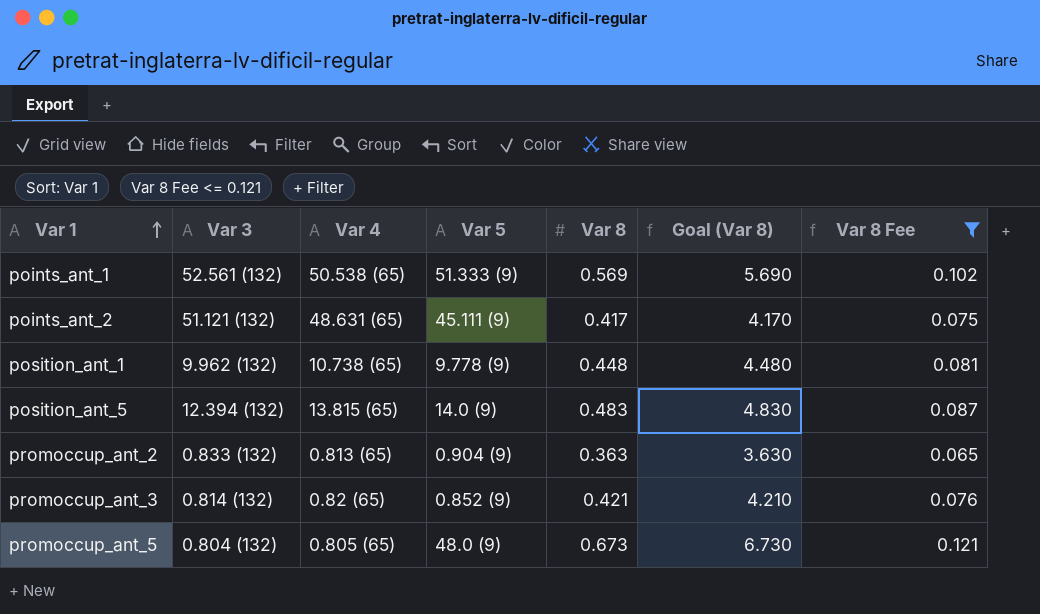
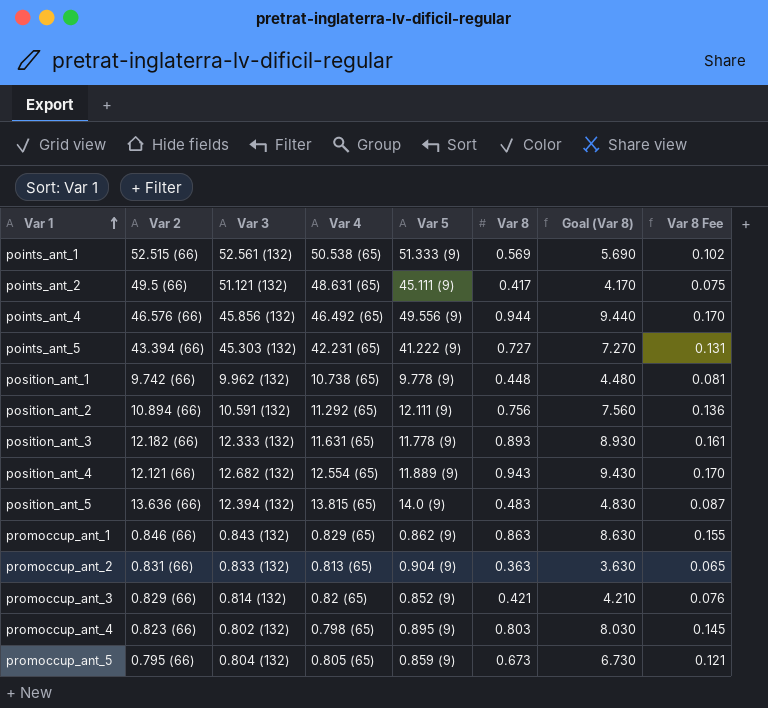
filter: Var 8 Fee <= 0.121 -> none
column Var 2 | position: none -> 2
promoccup_ant_5 | Var 5: 48.0 (9) -> 0.859 (9)

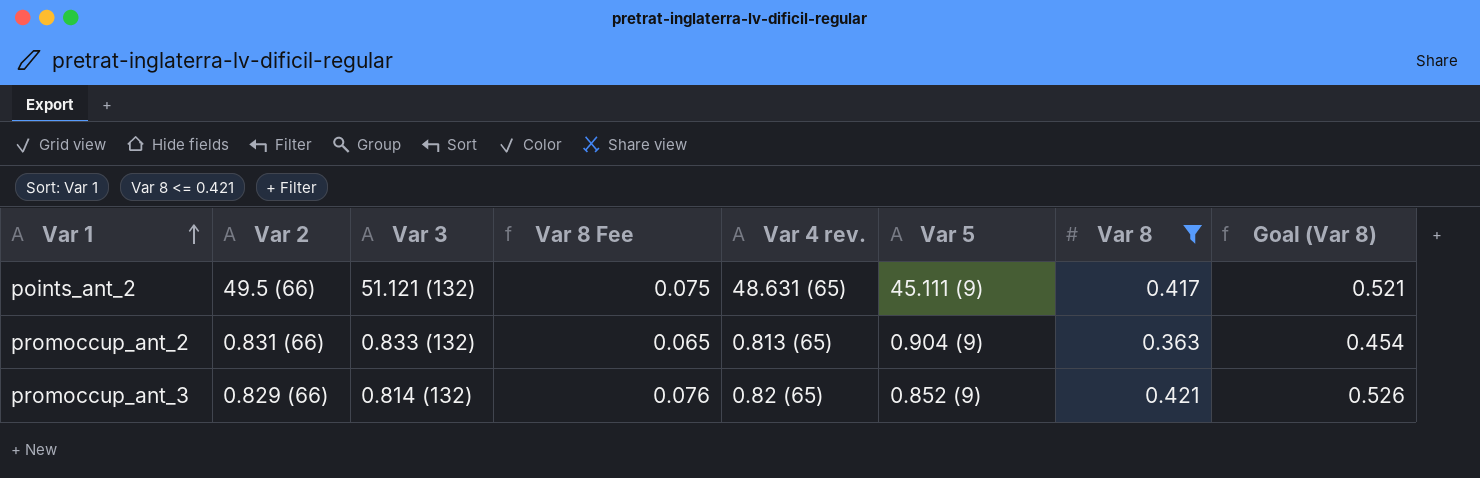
filter: none -> Var 8 <= 0.421
column Var 8 Fee | position: 8 -> 4
column name: Var 4 -> Var 4 rev.
column Goal (Var 8) | formula: [Var 8] * 10 -> [Var 8] * 1.25

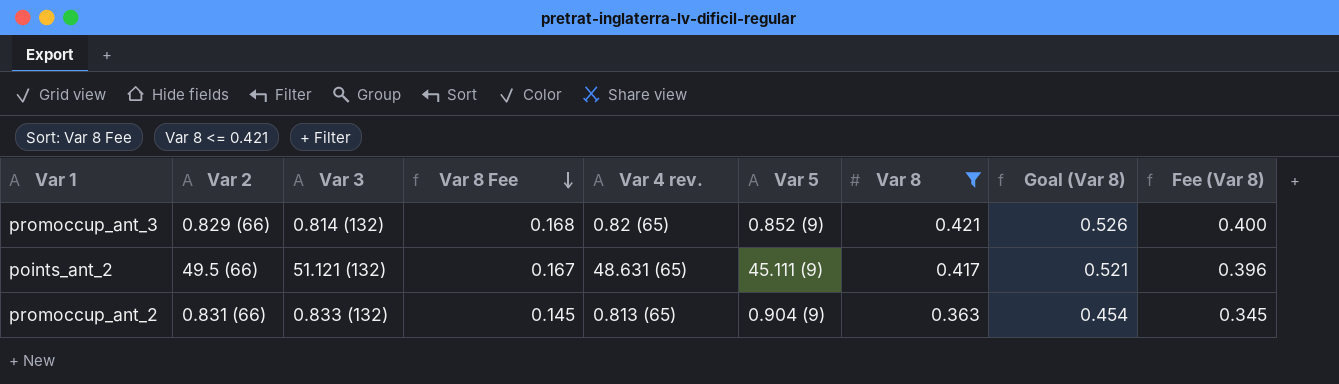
row order: Var 1 ascending -> Var 8 Fee descending
column Var 8 Fee | formula: [Var 8] * 0.18 -> [Var 8] * 0.4
column Fee (Var 8) | formula: none -> [Var 8] * 0.95

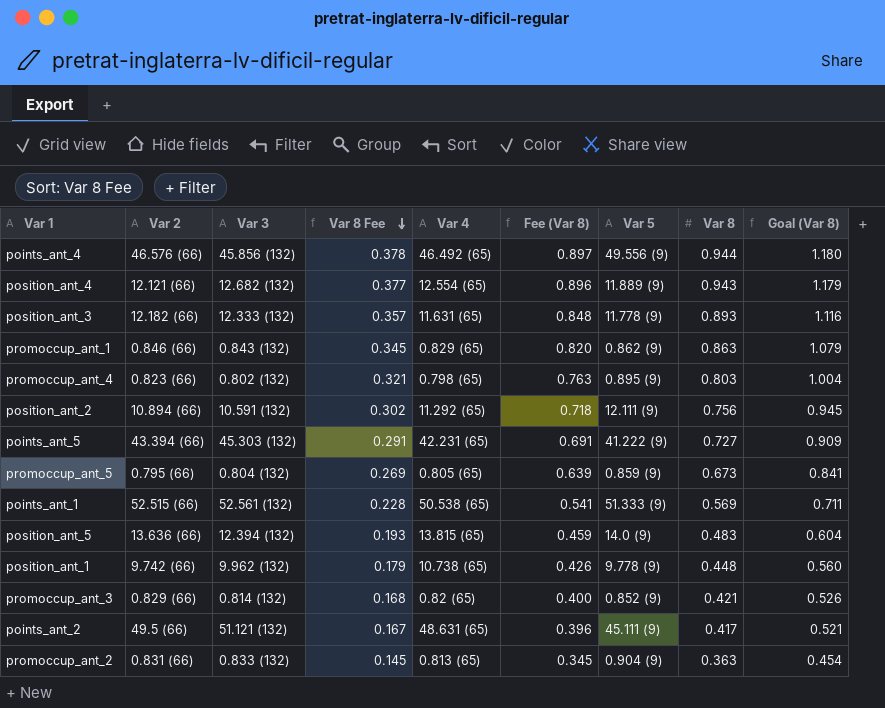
filter: Var 8 <= 0.421 -> none
column name: Var 4 rev. -> Var 4
column Fee (Var 8) | position: 9 -> 6

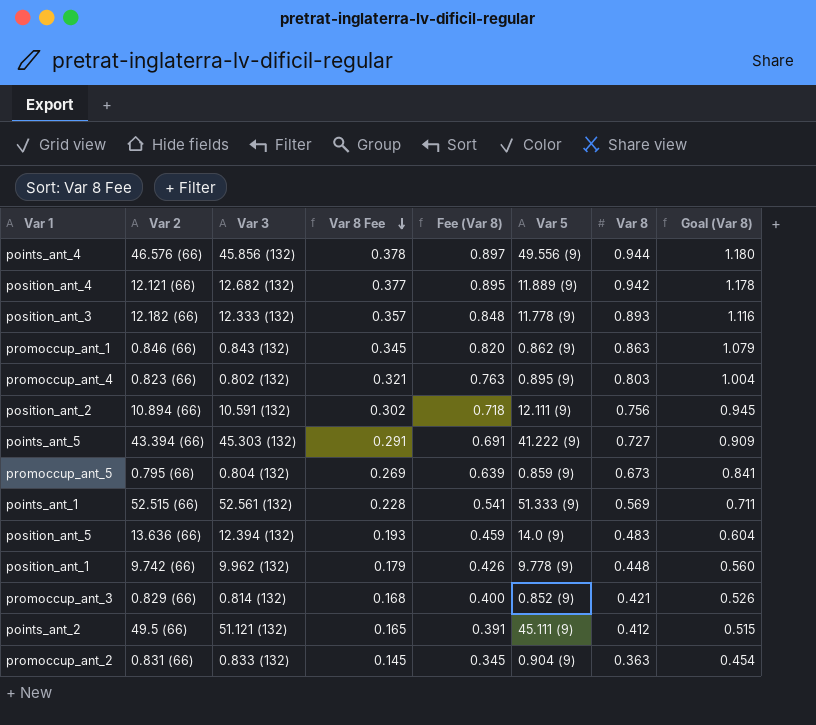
column Var 4 | position: 5 -> none
position_ant_4 | Fee (Var 8): 0.896 -> 0.895
position_ant_4 | Var 8: 0.943 -> 0.942
position_ant_4 | Goal (Var 8): 1.179 -> 1.178
points_ant_2 | Var 8 Fee: 0.167 -> 0.165
points_ant_2 | Fee (Var 8): 0.396 -> 0.391
points_ant_2 | Var 8: 0.417 -> 0.412
points_ant_2 | Goal (Var 8): 0.521 -> 0.515

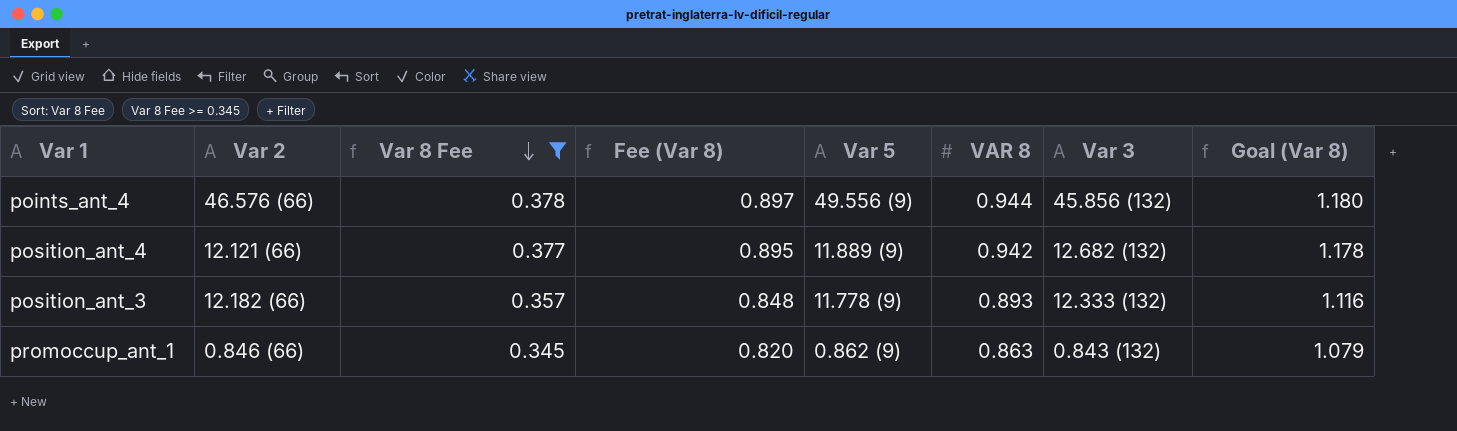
filter: none -> Var 8 Fee >= 0.345
column name: Var 8 -> VAR 8
column Var 3 | position: 3 -> 7

